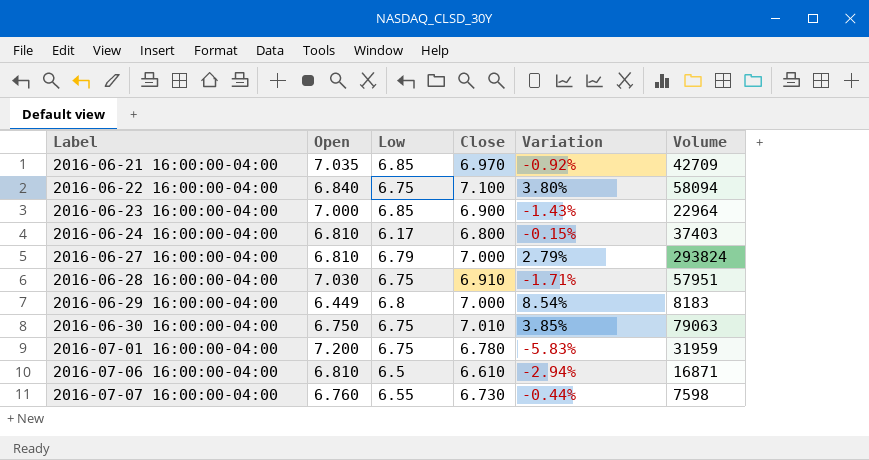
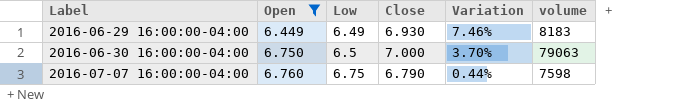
filter: none -> Open <= 6.760
column name: Volume -> volume
2016-06-29 16:00:00-04:00 | Low: 6.8 -> 6.49
2016-06-29 16:00:00-04:00 | Close: 7.000 -> 6.930
2016-06-29 16:00:00-04:00 | Variation: 8.54% -> 7.46%
2016-06-30 16:00:00-04:00 | Low: 6.75 -> 6.5
2016-06-30 16:00:00-04:00 | Close: 7.010 -> 7.000
2016-06-30 16:00:00-04:00 | Variation: 3.85% -> 3.70%
2016-07-07 16:00:00-04:00 | Low: 6.55 -> 6.75
2016-07-07 16:00:00-04:00 | Close: 6.730 -> 6.790
2016-07-07 16:00:00-04:00 | Variation: -0.44% -> 0.44%

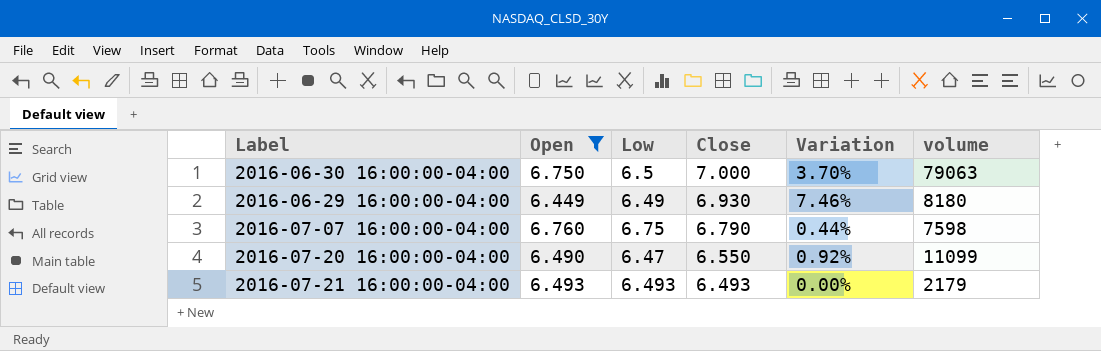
row order: Label ascending -> Close descending
2016-06-29 16:00:00-04:00 | volume: 8183 -> 8180
row 2016-07-20 16:00:00-04:00: none -> 6.490 | 6.47 | 6.550 | 0.92% | 11099
row 2016-07-21 16:00:00-04:00: none -> 6.493 | 6.493 | 6.493 | 0.00% | 2179

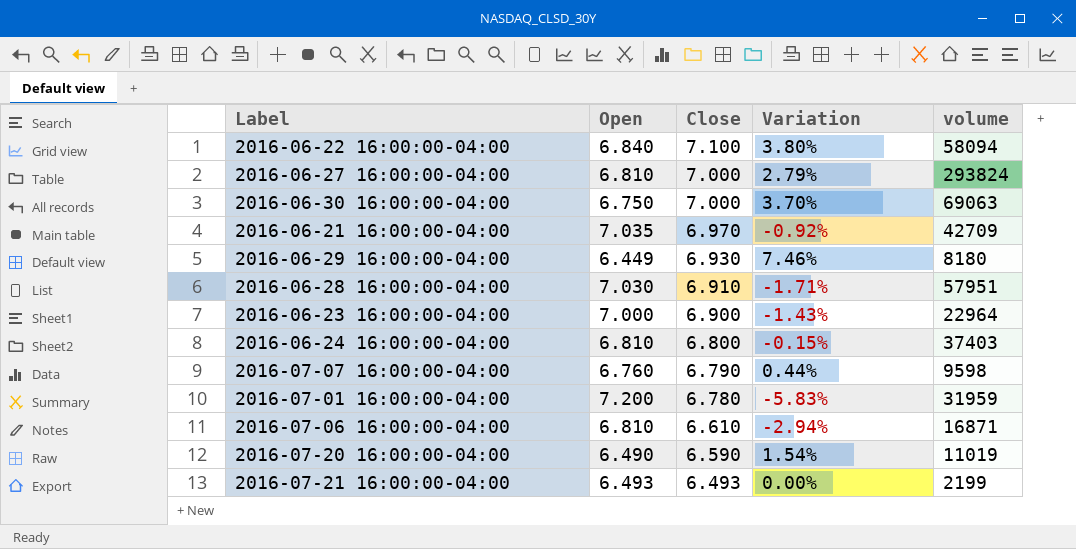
filter: Open <= 6.760 -> none
column Low | position: 3 -> none
2016-06-30 16:00:00-04:00 | volume: 79063 -> 69063
2016-07-07 16:00:00-04:00 | volume: 7598 -> 9598
2016-07-20 16:00:00-04:00 | Close: 6.550 -> 6.590
2016-07-20 16:00:00-04:00 | Variation: 0.92% -> 1.54%
2016-07-20 16:00:00-04:00 | volume: 11099 -> 11019
2016-07-21 16:00:00-04:00 | volume: 2179 -> 2199

